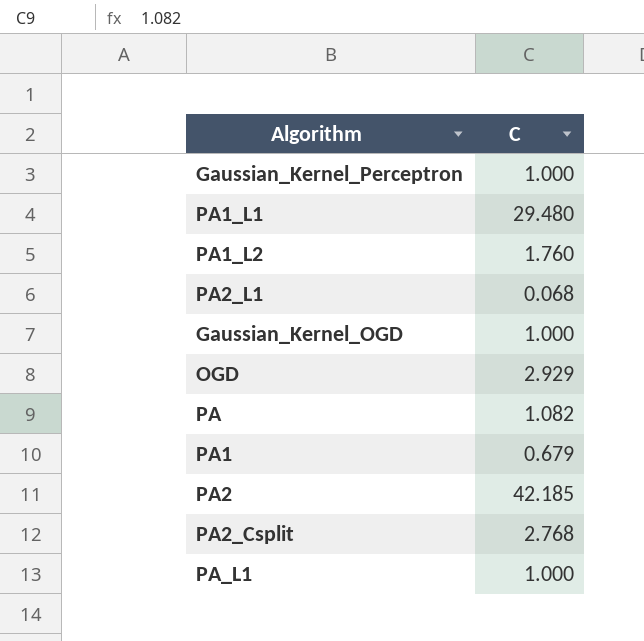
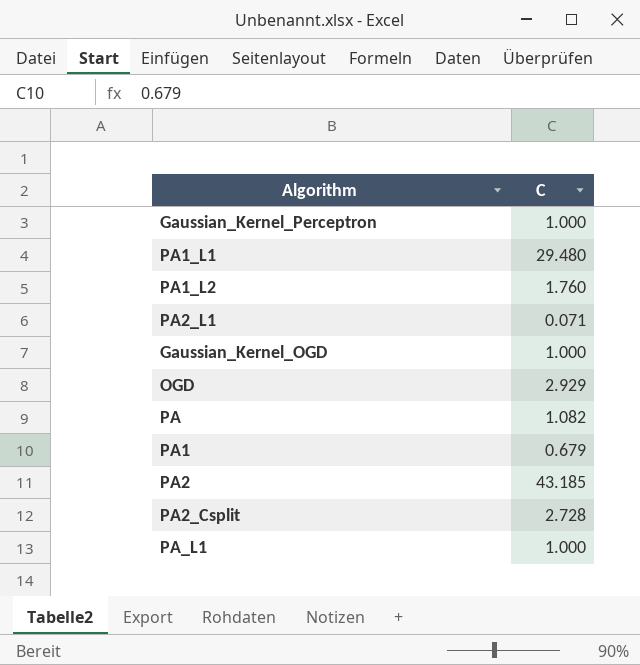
PA2_L1 | C: 0.068 -> 0.071
PA2 | C: 42.185 -> 43.185
PA2_Csplit | C: 2.768 -> 2.728

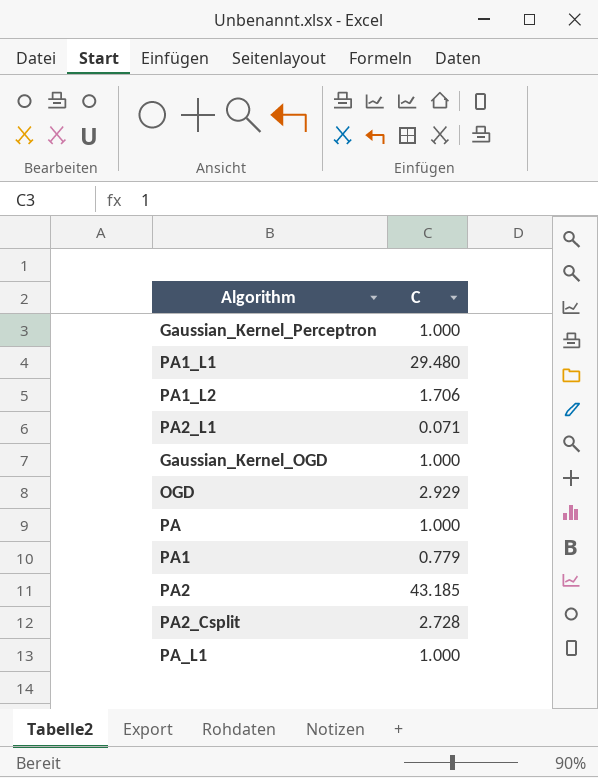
PA1_L2 | C: 1.760 -> 1.706
PA | C: 1.082 -> 1.000
PA1 | C: 0.679 -> 0.779

